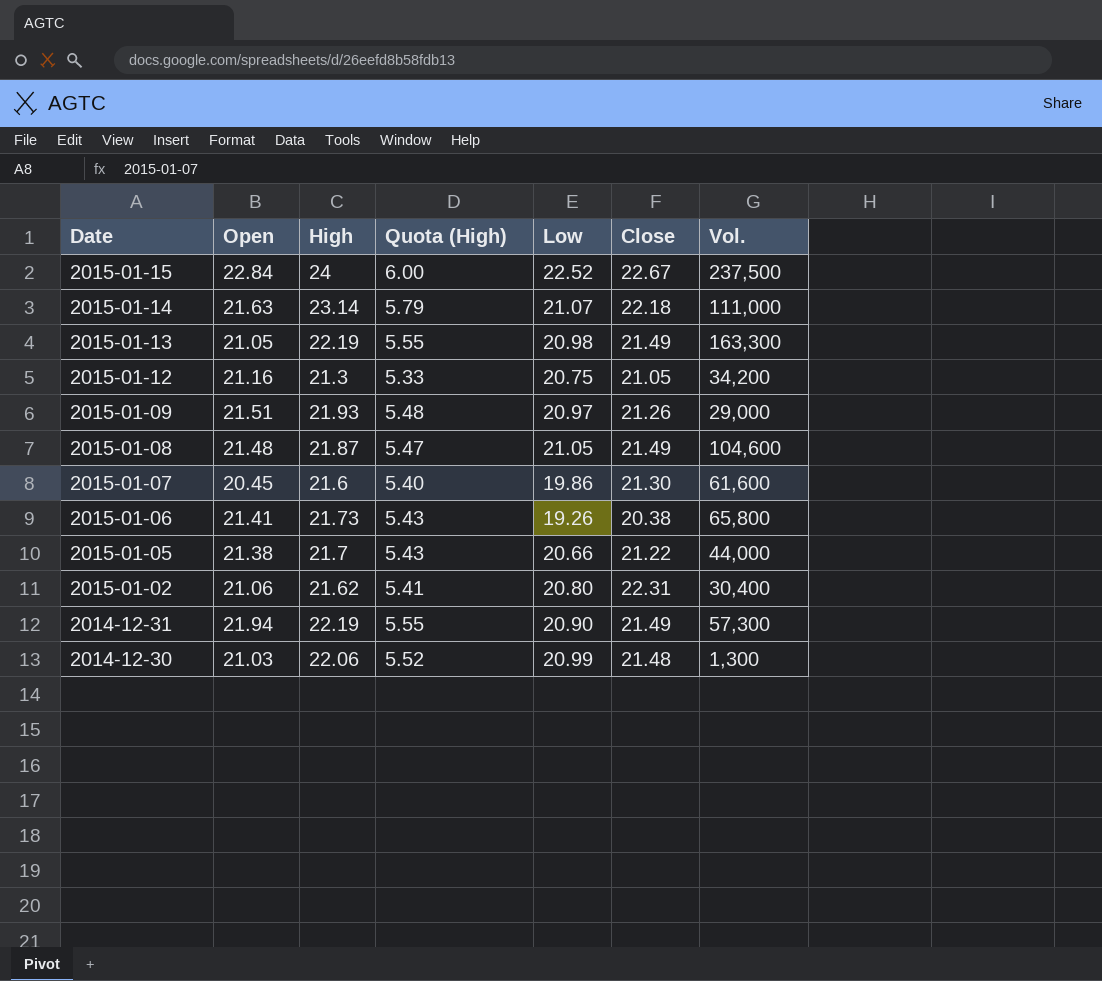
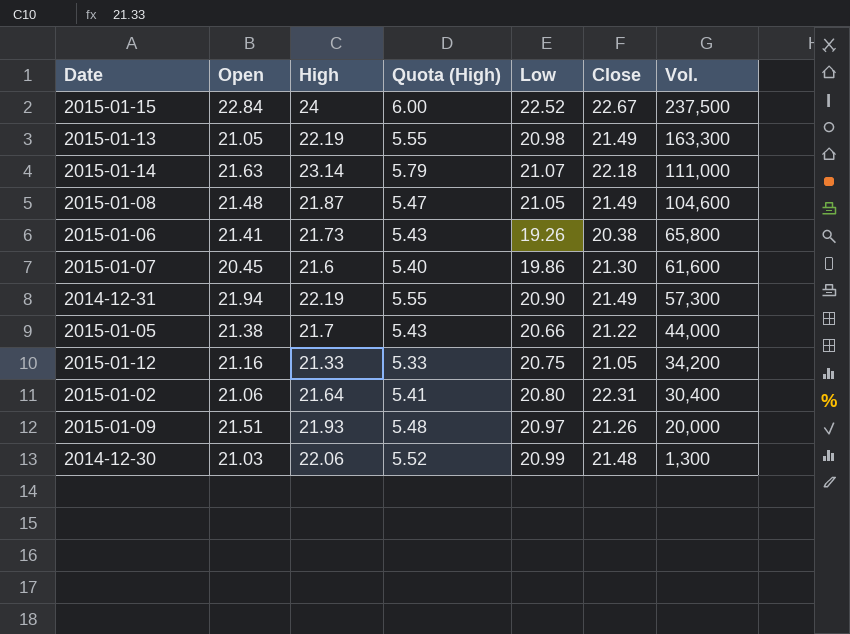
row order: Date descending -> Vol. descending
2015-01-12 | High: 21.3 -> 21.33
2015-01-02 | High: 21.62 -> 21.64
2015-01-09 | Vol.: 29,000 -> 20,000

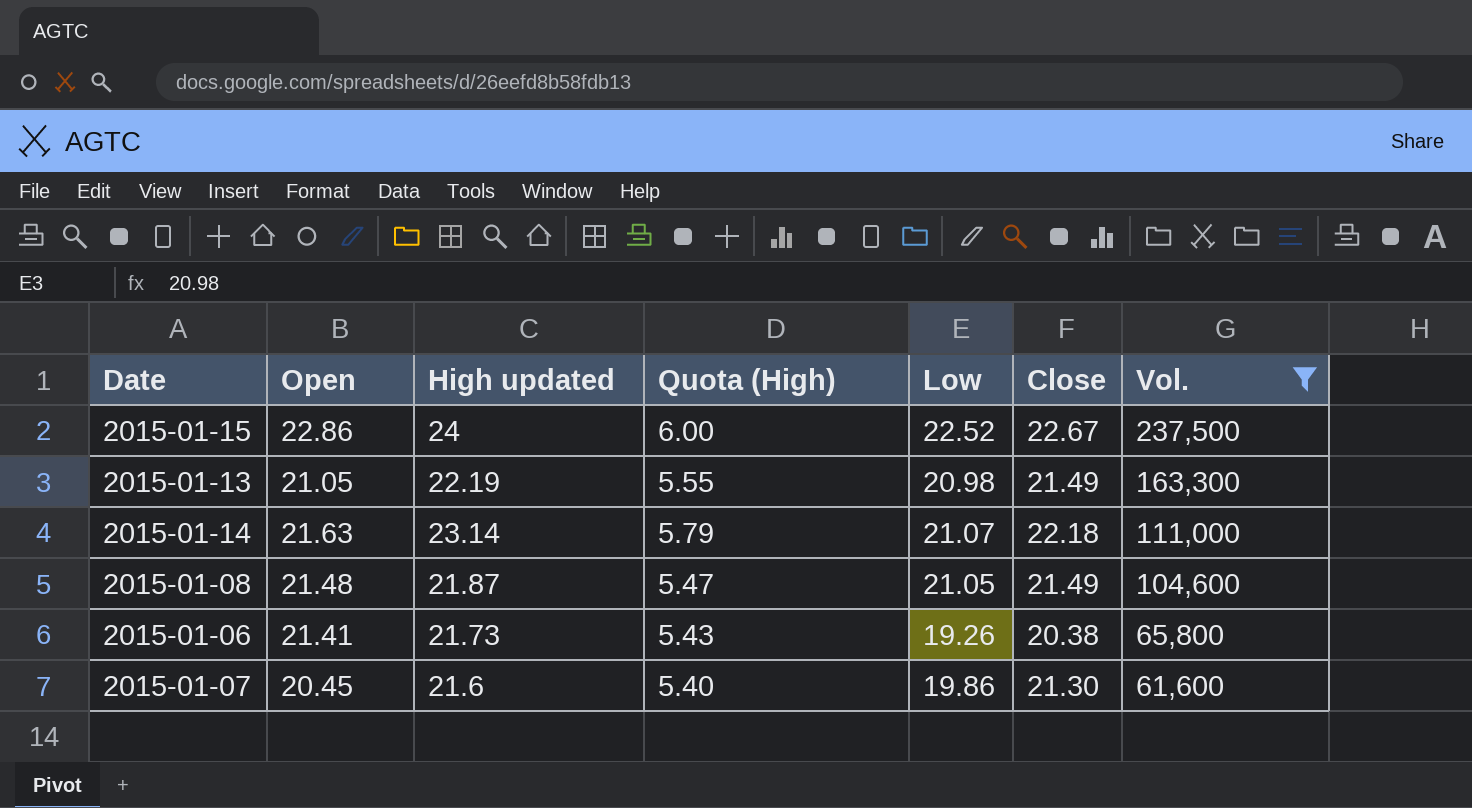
filter: none -> Vol. >= 61,600
column name: High -> High updated
2015-01-15 | Open: 22.84 -> 22.86

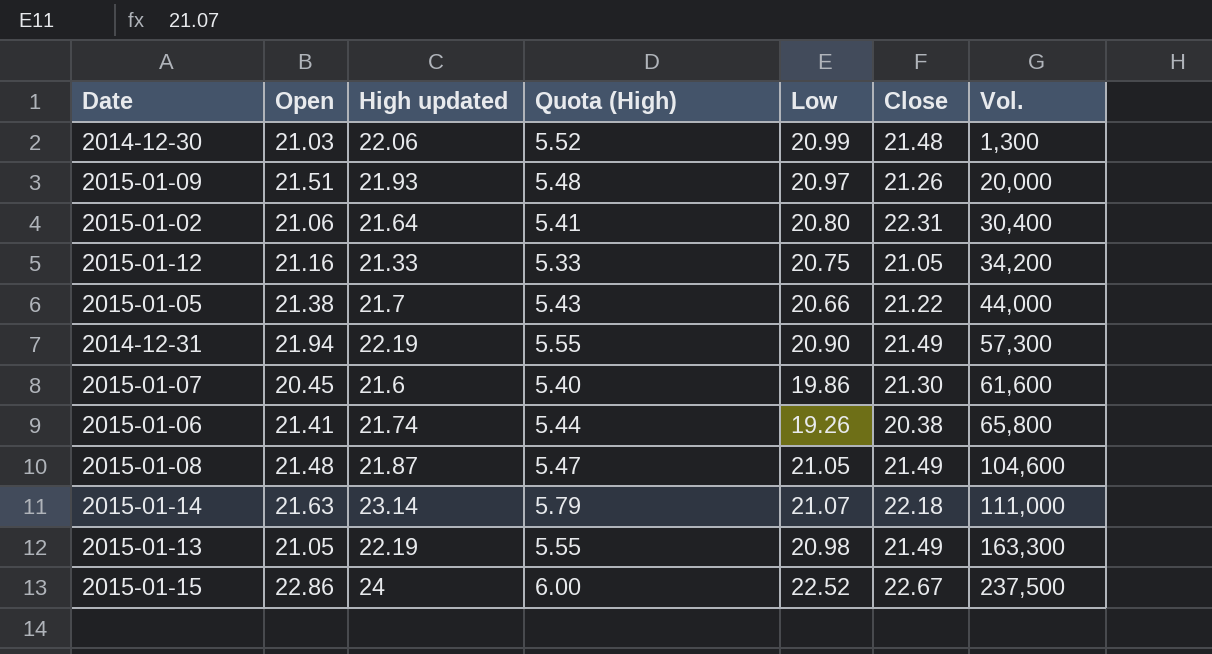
filter: Vol. >= 61,600 -> none
row order: Vol. descending -> Vol. ascending
2015-01-06 | High updated: 21.73 -> 21.74
2015-01-06 | Quota (High): 5.43 -> 5.44

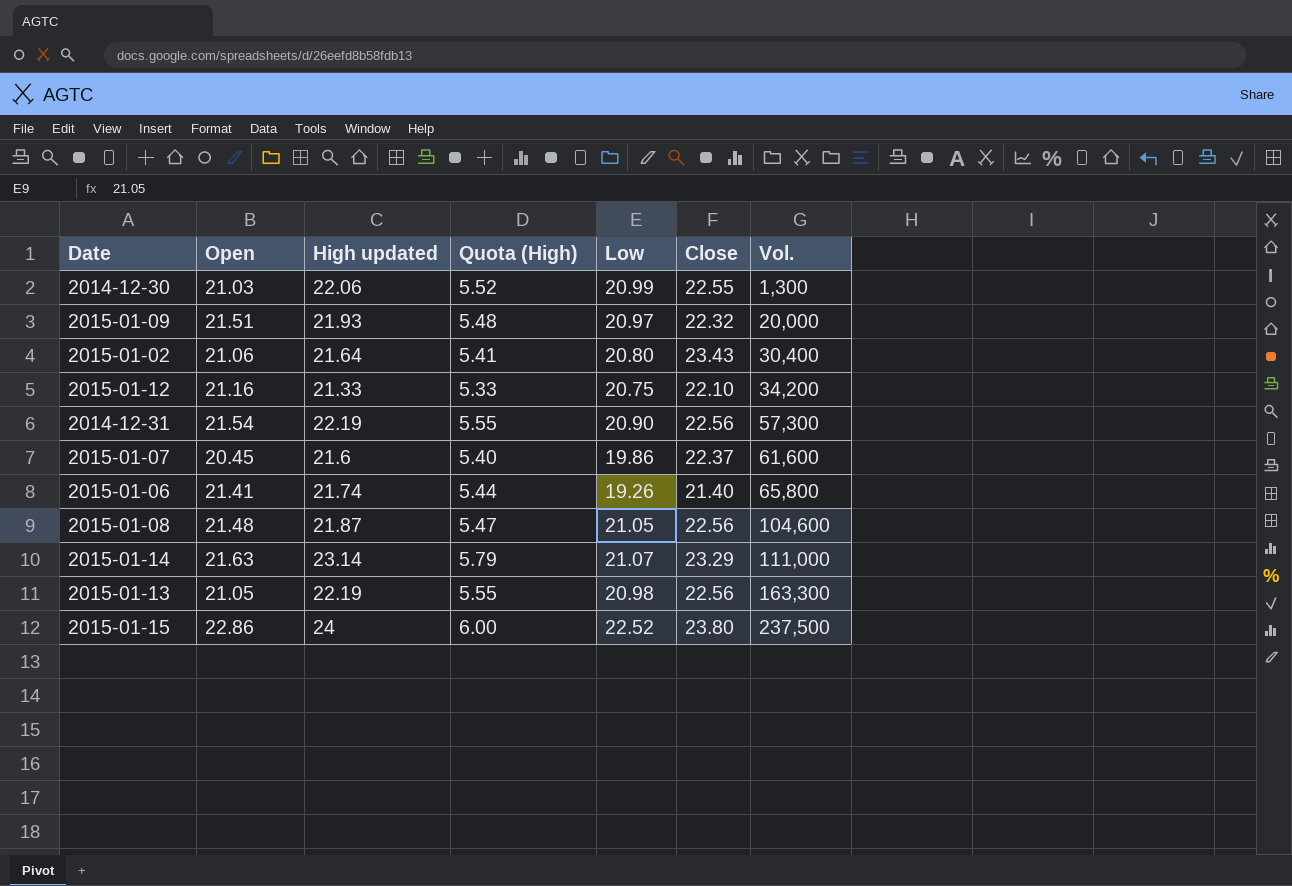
row 2015-01-05: 21.38 | 21.7 | 5.43 | 20.66 | 21.22 | 44,000 -> none
2014-12-30 | Close: 21.48 -> 22.55
2015-01-09 | Close: 21.26 -> 22.32
2015-01-02 | Close: 22.31 -> 23.43
2015-01-12 | Close: 21.05 -> 22.10
2014-12-31 | Open: 21.94 -> 21.54
2014-12-31 | Close: 21.49 -> 22.56
2015-01-07 | Close: 21.30 -> 22.37
2015-01-06 | Close: 20.38 -> 21.40
2015-01-08 | Close: 21.49 -> 22.56
2015-01-14 | Close: 22.18 -> 23.29
2015-01-13 | Close: 21.49 -> 22.56
2015-01-15 | Close: 22.67 -> 23.80

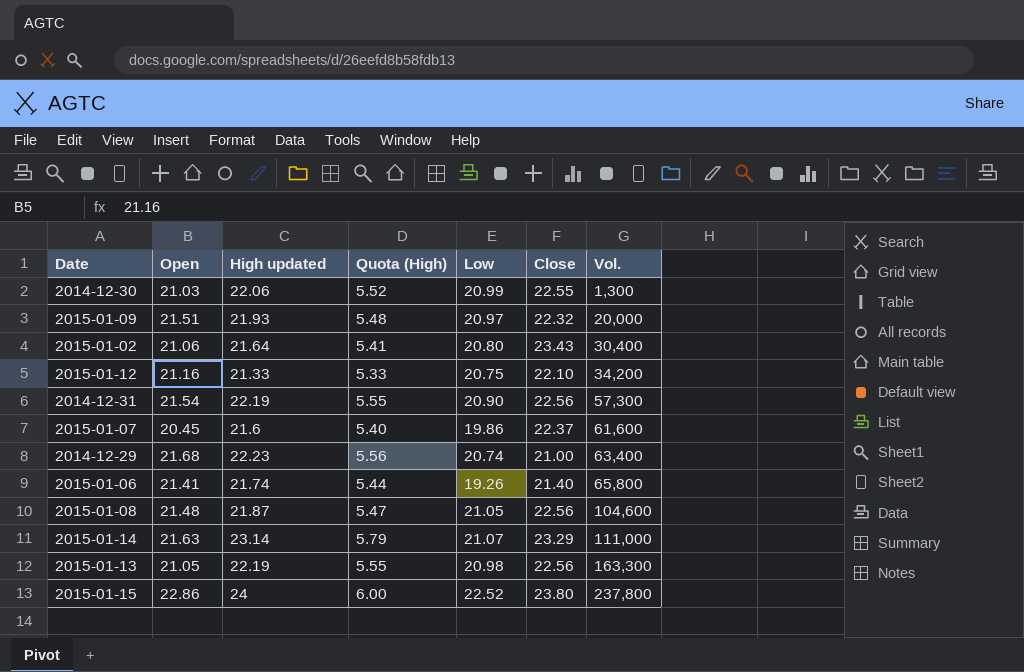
row 2014-12-29: none -> 21.68 | 22.23 | 5.56 | 20.74 | 21.00 | 63,400
2015-01-15 | Vol.: 237,500 -> 237,800

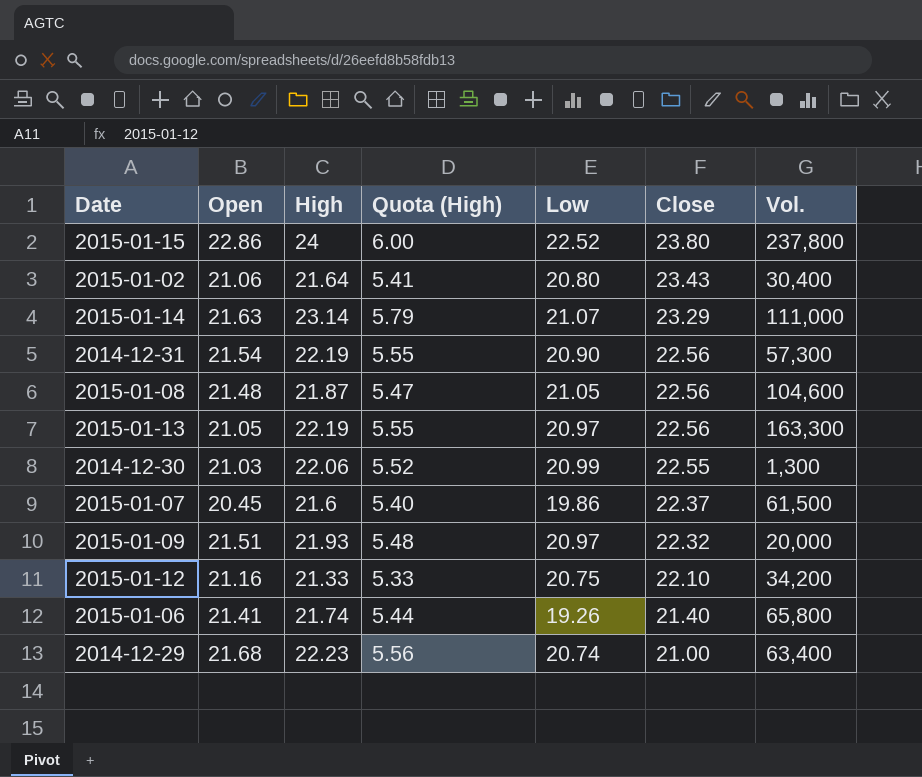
row order: Vol. ascending -> Close descending
column name: High updated -> High
2015-01-13 | Low: 20.98 -> 20.97
2015-01-07 | Vol.: 61,600 -> 61,500

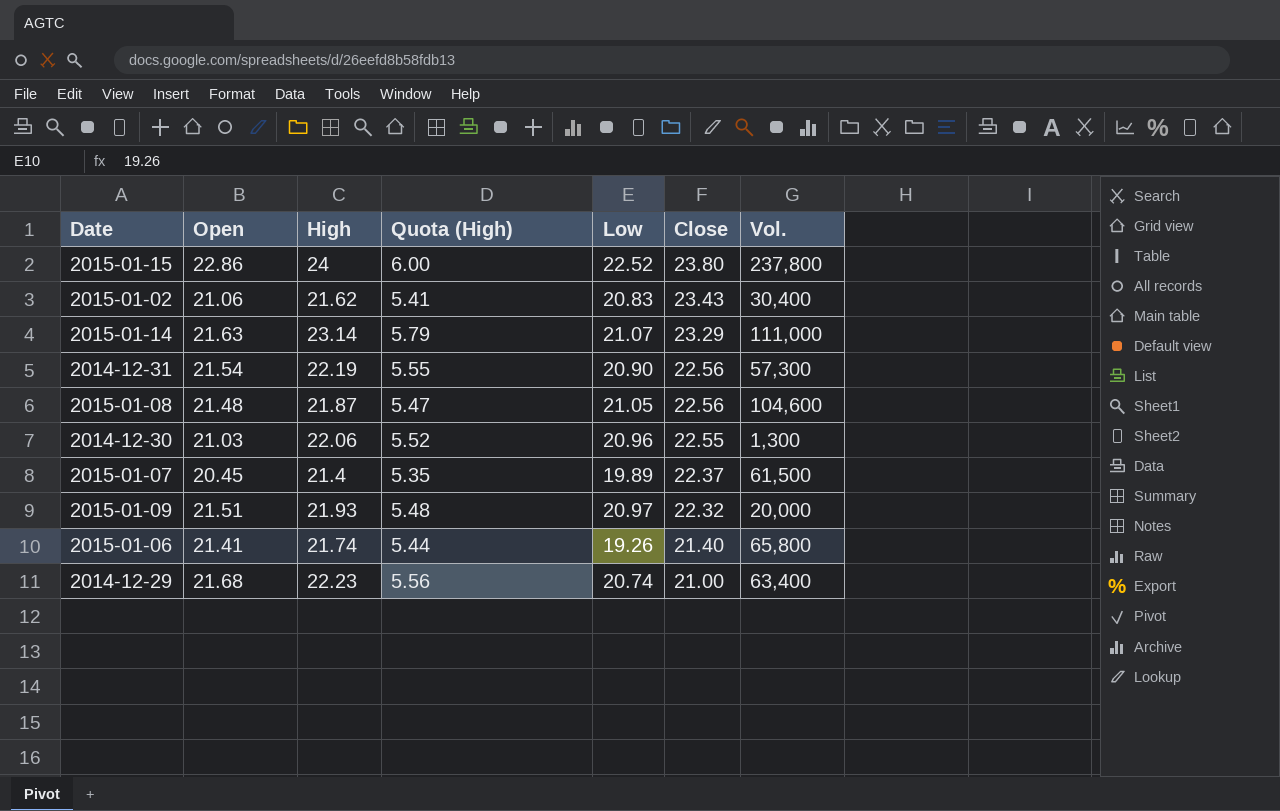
row 2015-01-13: 21.05 | 22.19 | 5.55 | 20.97 | 22.56 | 163,300 -> none
row 2015-01-12: 21.16 | 21.33 | 5.33 | 20.75 | 22.10 | 34,200 -> none
2015-01-02 | High: 21.64 -> 21.62
2015-01-02 | Low: 20.80 -> 20.83
2014-12-30 | Low: 20.99 -> 20.96
2015-01-07 | High: 21.6 -> 21.4
2015-01-07 | Quota (High): 5.40 -> 5.35
2015-01-07 | Low: 19.86 -> 19.89

